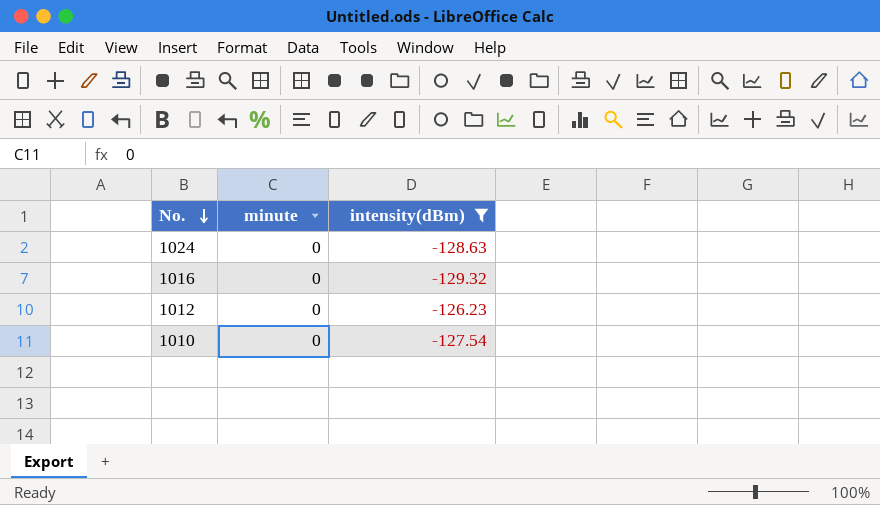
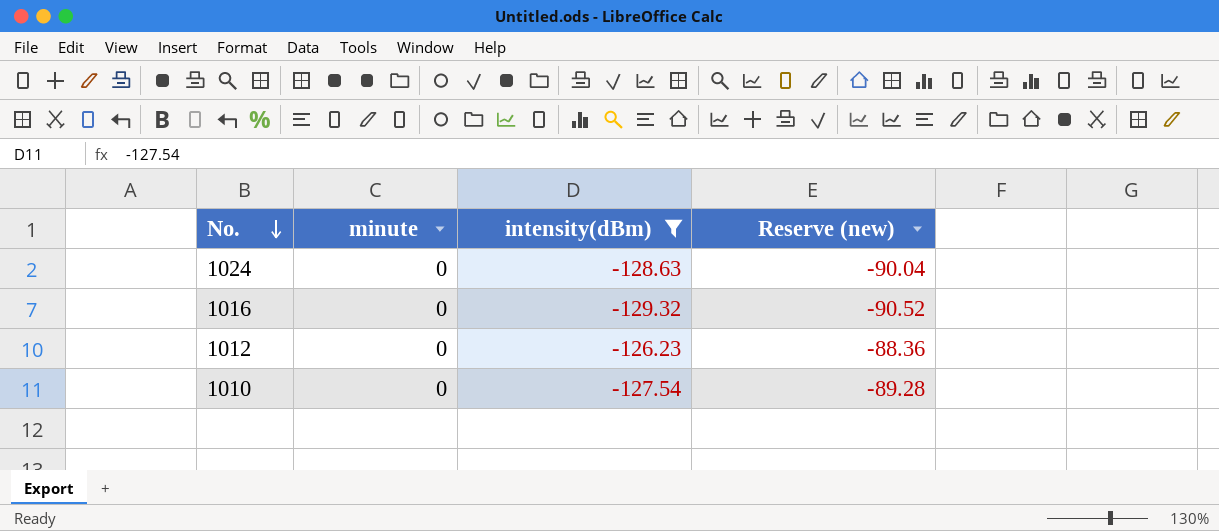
column Reserve (new) | formula: none -> [intensity(dBm)] * 0.7

